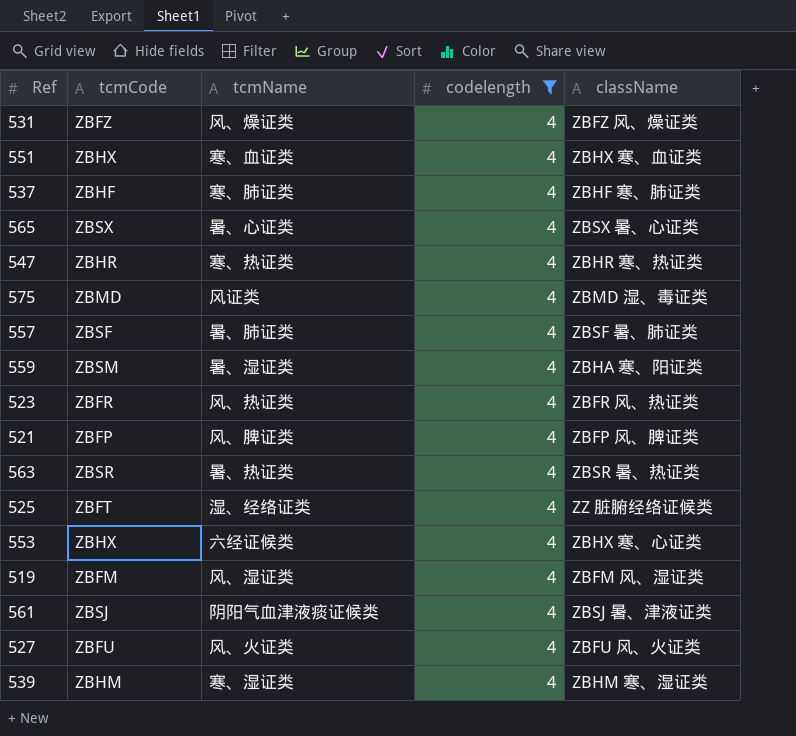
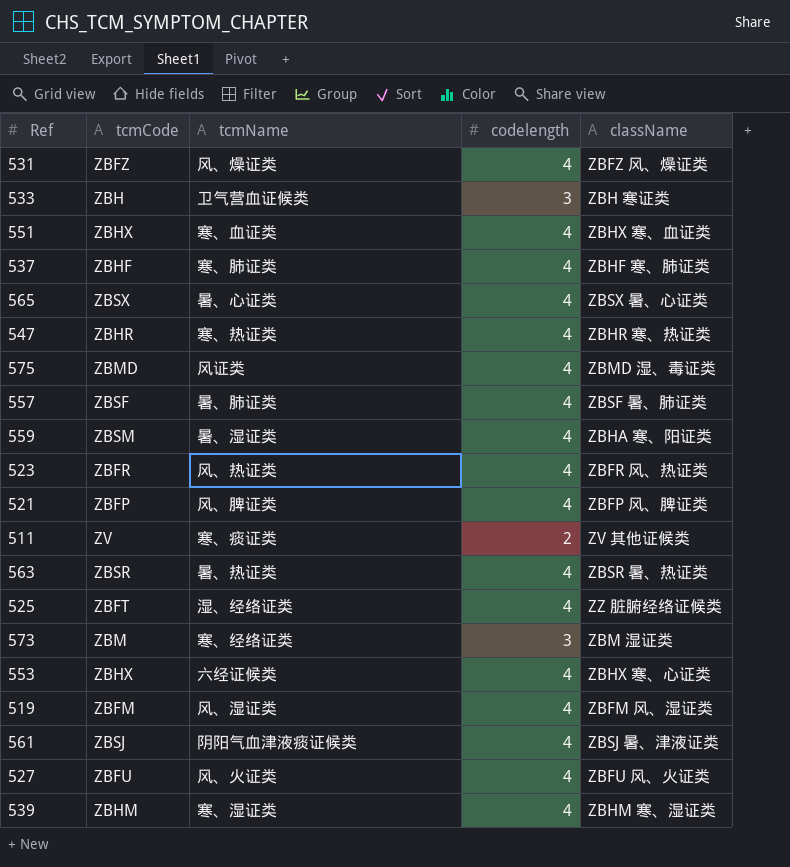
filter: codelength = 4 -> none

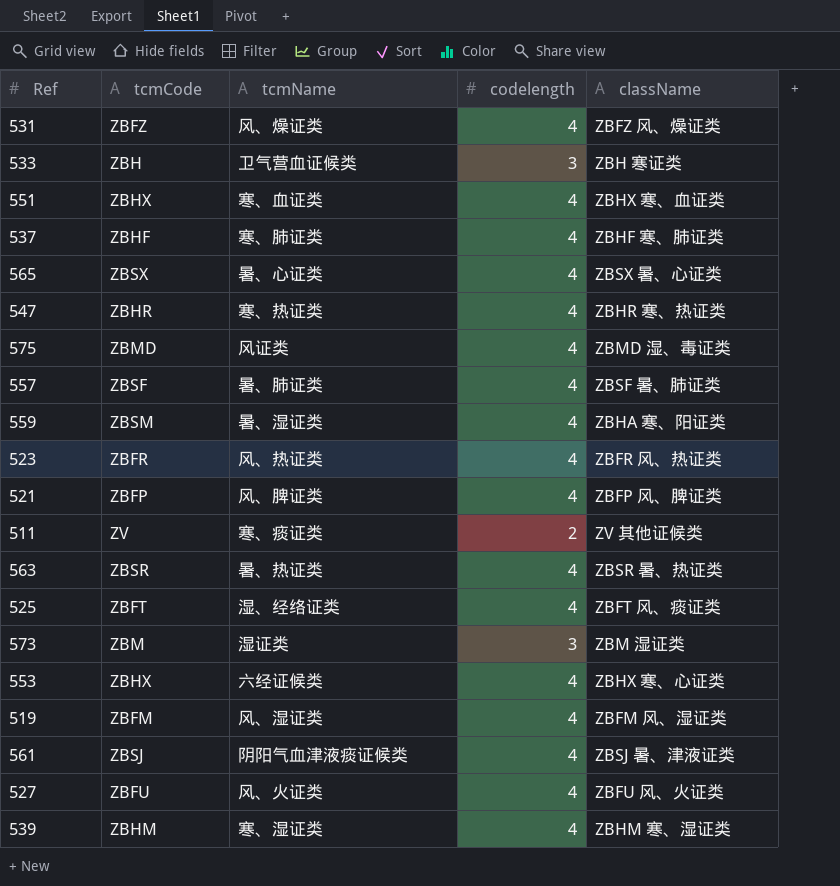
525 | className: ZZ 脏腑经络证候类 -> ZBFT 风、痰证类
573 | tcmName: 寒、经络证类 -> 湿证类

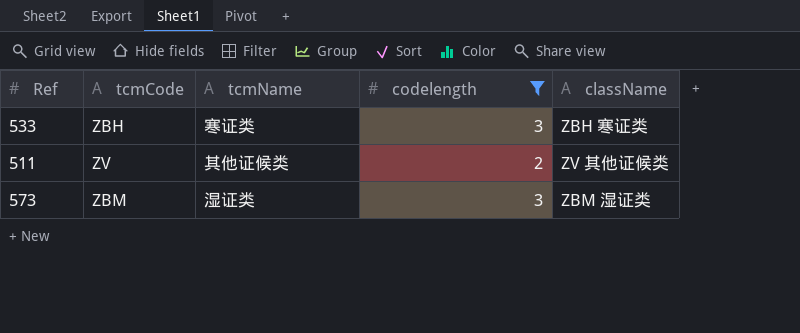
filter: none -> codelength != 4
533 | tcmName: 卫气营血证候类 -> 寒证类
511 | tcmName: 寒、痰证类 -> 其他证候类

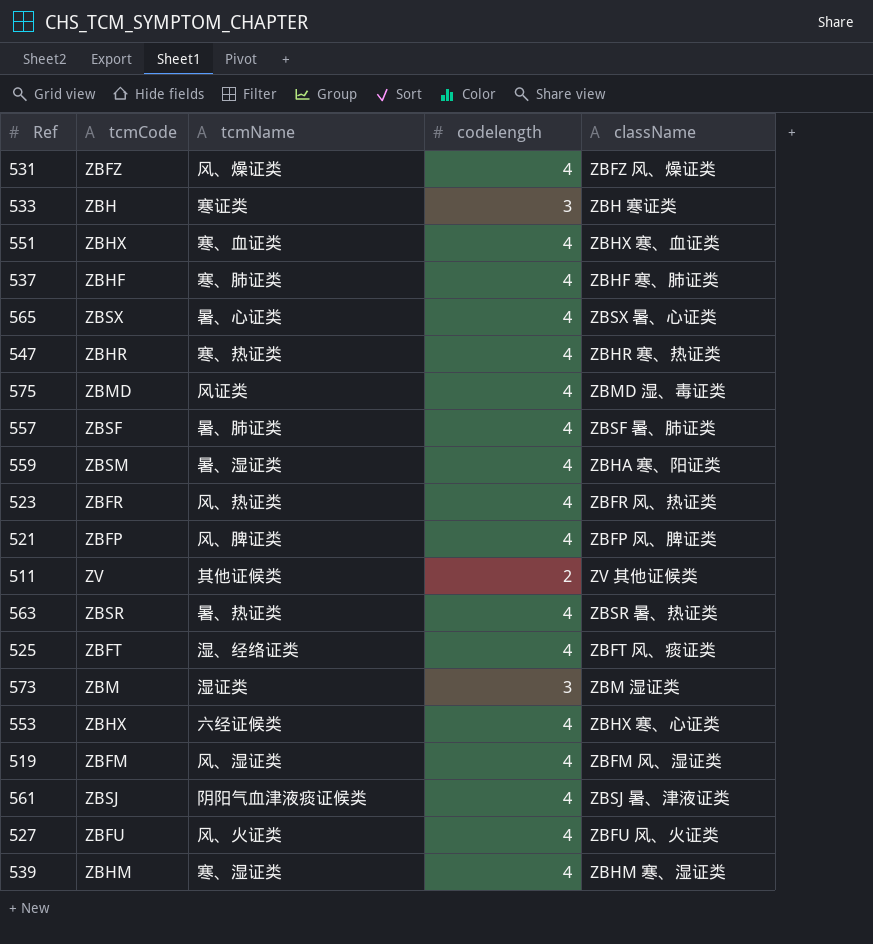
filter: codelength != 4 -> none

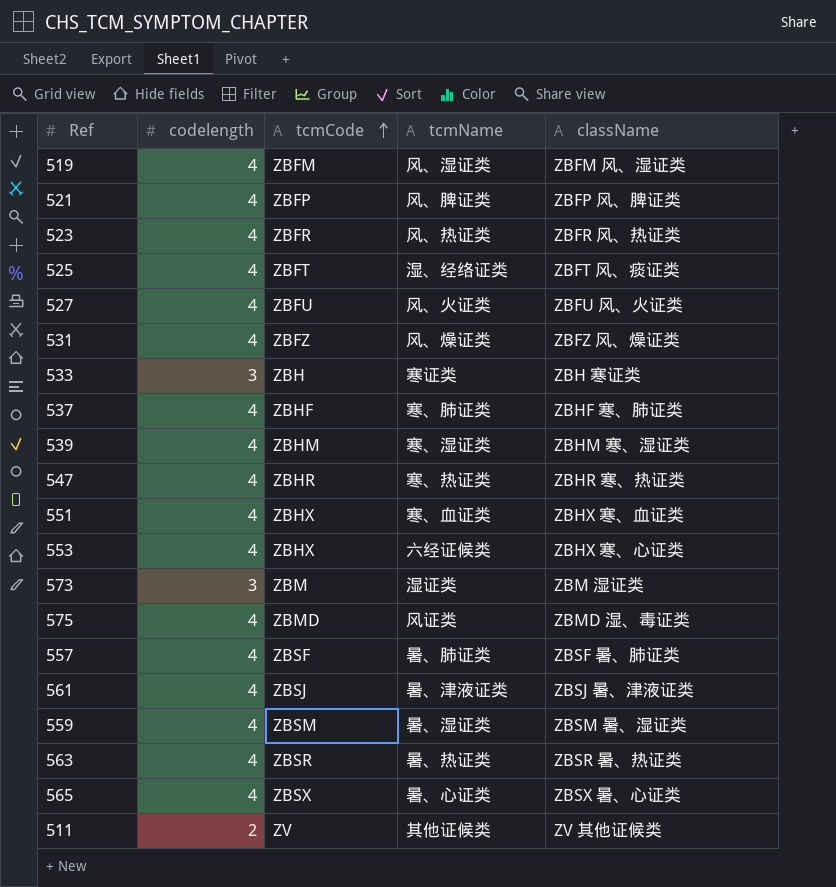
row order: none -> tcmCode ascending
column codelength | position: 4 -> 2
561 | tcmName: 阴阳气血津液痰证候类 -> 暑、津液证类
559 | className: ZBHA 寒、阳证类 -> ZBSM 暑、湿证类

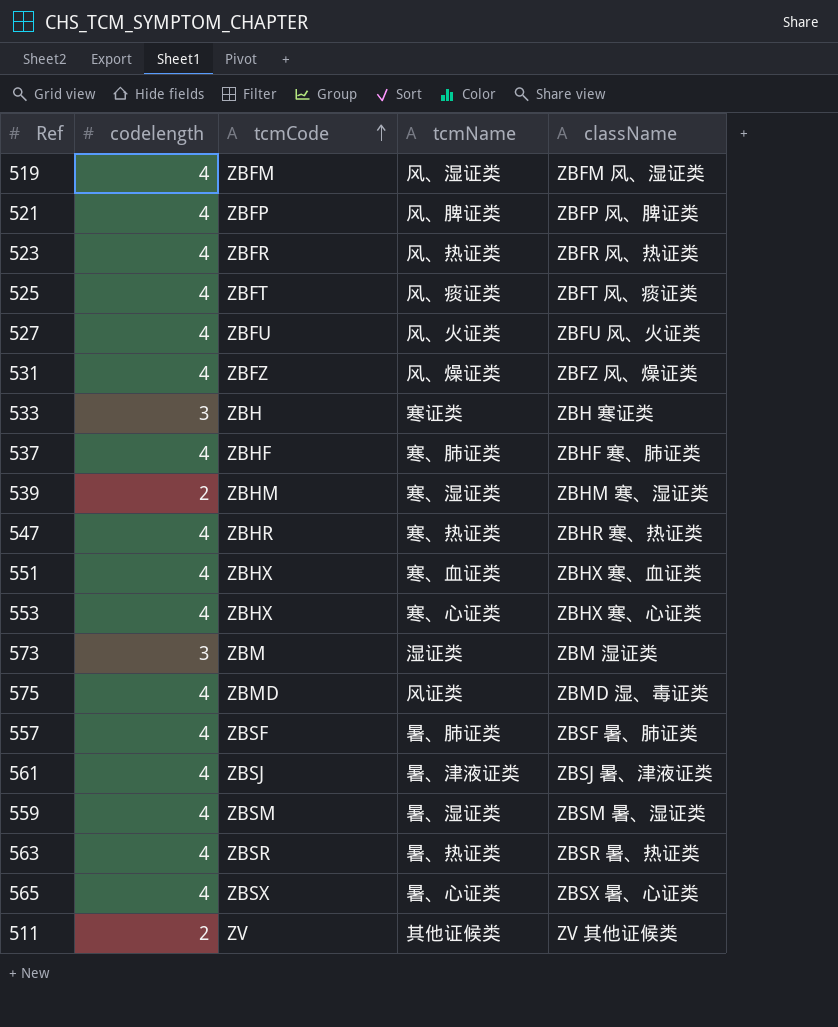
525 | tcmName: 湿、经络证类 -> 风、痰证类
539 | codelength: 4 -> 2
553 | tcmName: 六经证候类 -> 寒、心证类

